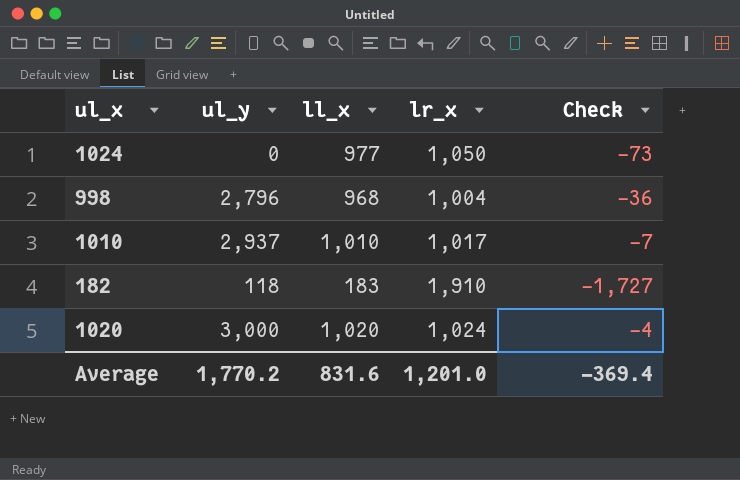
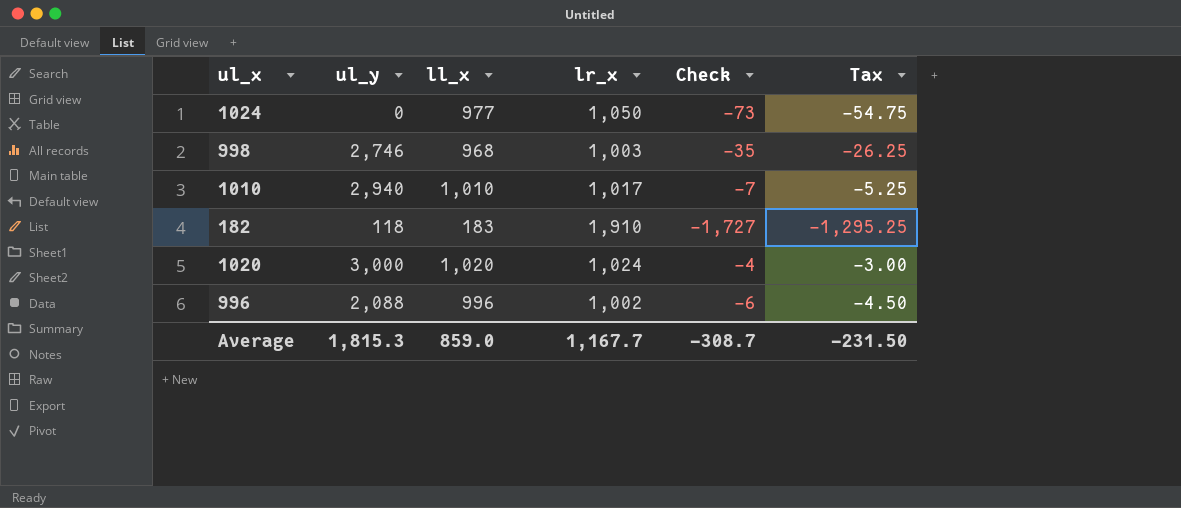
column Tax | formula: none -> [Check] * 0.75
998 | ul_y: 2,796 -> 2,746
998 | lr_x: 1,004 -> 1,003
998 | Check: -36 -> -35
1010 | ul_y: 2,937 -> 2,940
row 996: none -> 2,088 | 996 | 1,002 | -6 | -4.50
Average | ul_y: 1,770.2 -> 1,815.3
Average | ll_x: 831.6 -> 859.0
Average | lr_x: 1,201.0 -> 1,167.7
Average | Check: -369.4 -> -308.7

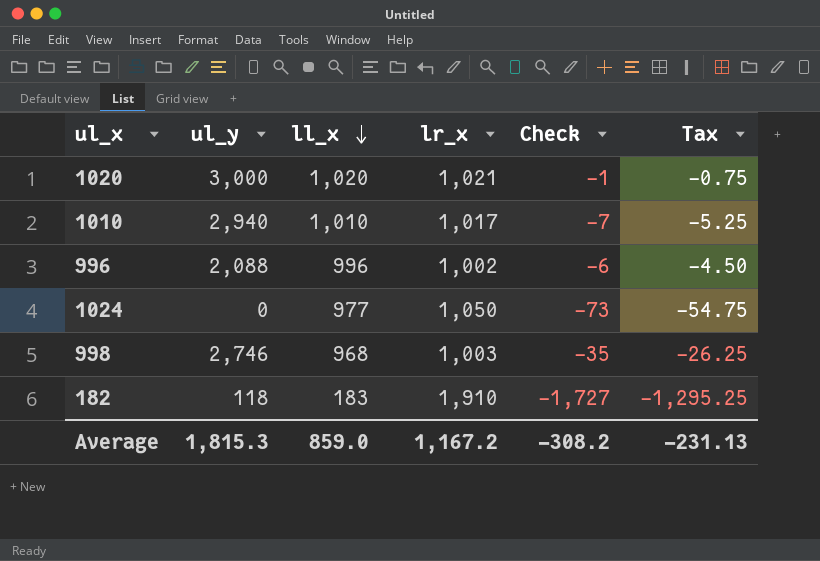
row order: none -> ll_x descending
1020 | lr_x: 1,024 -> 1,021
1020 | Check: -4 -> -1
1020 | Tax: -3.00 -> -0.75
Average | lr_x: 1,167.7 -> 1,167.2
Average | Check: -308.7 -> -308.2
Average | Tax: -231.50 -> -231.13

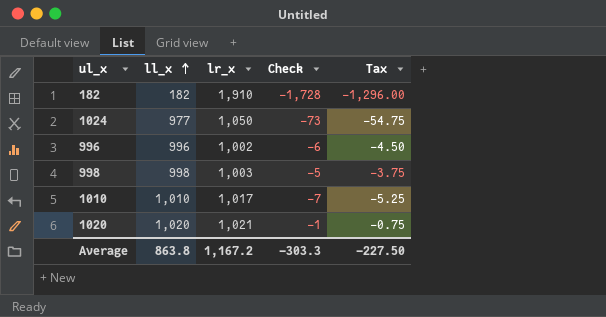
row order: ll_x descending -> ll_x ascending
column ul_y | position: 2 -> none
182 | ll_x: 183 -> 182
182 | Check: -1,727 -> -1,728
182 | Tax: -1,295.25 -> -1,296.00
998 | ll_x: 968 -> 998
998 | Check: -35 -> -5
998 | Tax: -26.25 -> -3.75
Average | ll_x: 859.0 -> 863.8
Average | Check: -308.2 -> -303.3
Average | Tax: -231.13 -> -227.50

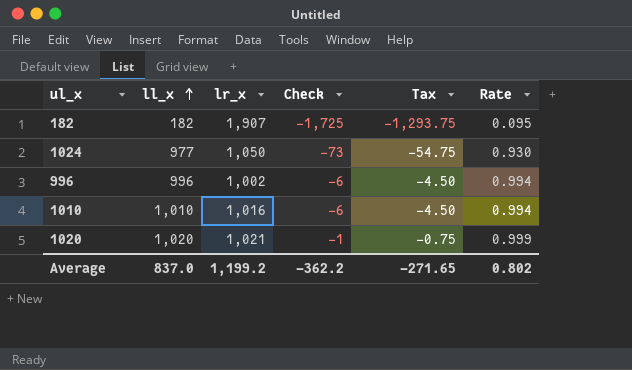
column Rate | formula: none -> [ll_x] / [lr_x]
row 998: 998 | 1,003 | -5 | -3.75 -> none
182 | lr_x: 1,910 -> 1,907
182 | Check: -1,728 -> -1,725
182 | Tax: -1,296.00 -> -1,293.75
1010 | lr_x: 1,017 -> 1,016
1010 | Check: -7 -> -6
1010 | Tax: -5.25 -> -4.50
Average | ll_x: 863.8 -> 837.0
Average | lr_x: 1,167.2 -> 1,199.2
Average | Check: -303.3 -> -362.2
Average | Tax: -227.50 -> -271.65

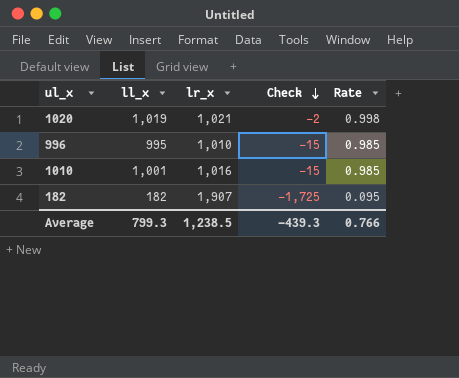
row order: ll_x ascending -> Check descending
column Tax | formula: [Check] * 0.75 -> none
row 1024: 977 | 1,050 | -73 | -54.75 | 0.930 -> none
1020 | ll_x: 1,020 -> 1,019
1020 | Check: -1 -> -2
1020 | Rate: 0.999 -> 0.998
996 | ll_x: 996 -> 995
996 | lr_x: 1,002 -> 1,010
996 | Check: -6 -> -15
996 | Rate: 0.994 -> 0.985
1010 | ll_x: 1,010 -> 1,001
1010 | Check: -6 -> -15
1010 | Rate: 0.994 -> 0.985
Average | ll_x: 837.0 -> 799.3
Average | lr_x: 1,199.2 -> 1,238.5
Average | Check: -362.2 -> -439.3
Average | Rate: 0.802 -> 0.766

